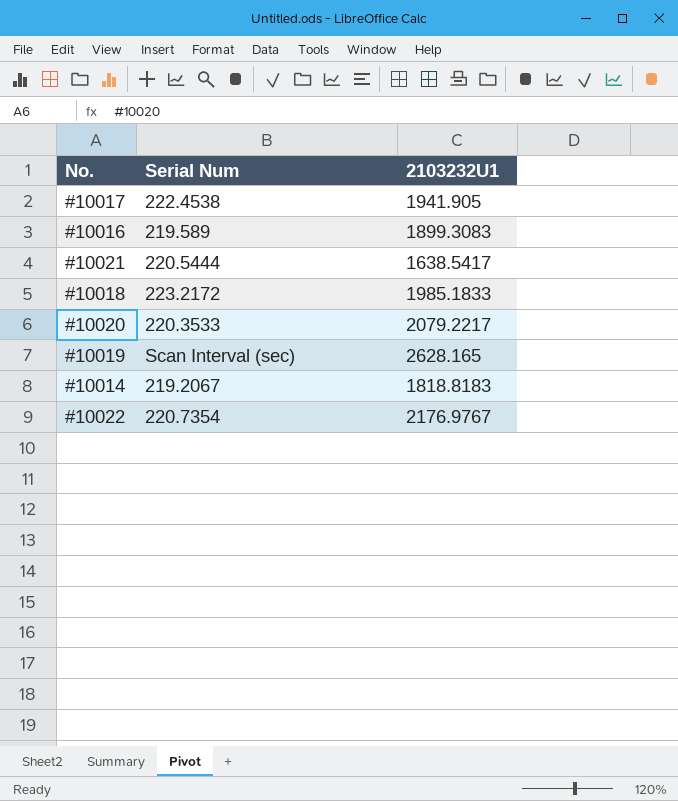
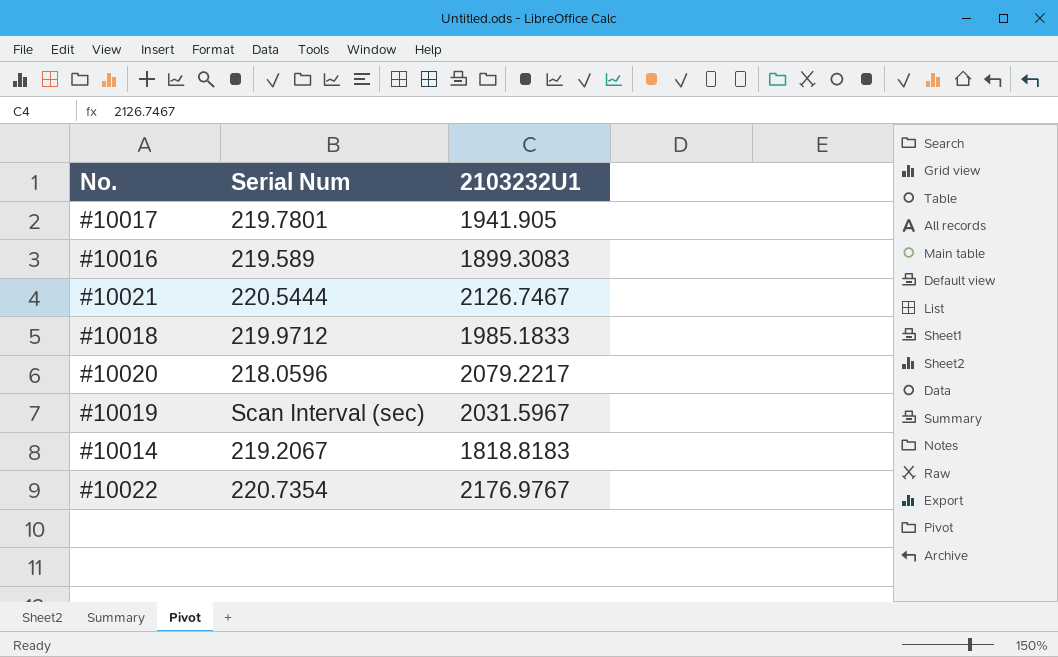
#10017 | Serial Num: 222.4538 -> 219.7801
#10021 | 2103232U1: 1638.5417 -> 2126.7467
#10018 | Serial Num: 223.2172 -> 219.9712
#10020 | Serial Num: 220.3533 -> 218.0596
#10019 | 2103232U1: 2628.165 -> 2031.5967

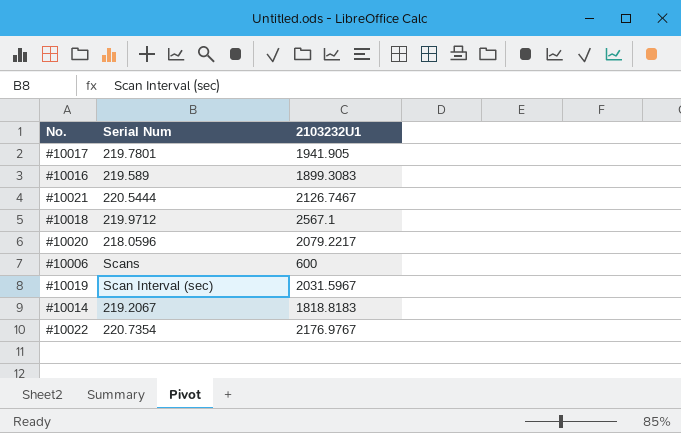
#10018 | 2103232U1: 1985.1833 -> 2567.1
row #10006: none -> Scans | 600

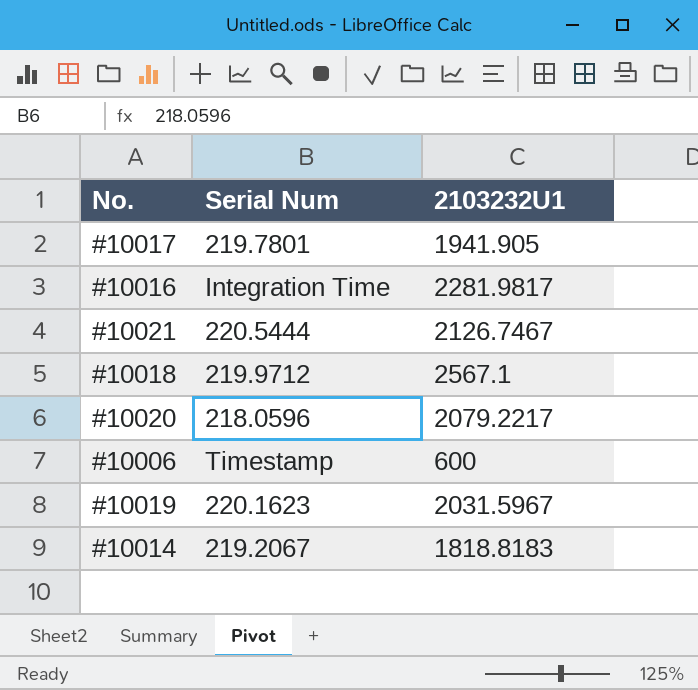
row #10022: 220.7354 | 2176.9767 -> none
#10016 | Serial Num: 219.589 -> Integration Time
#10016 | 2103232U1: 1899.3083 -> 2281.9817
#10006 | Serial Num: Scans -> Timestamp
#10019 | Serial Num: Scan Interval (sec) -> 220.1623

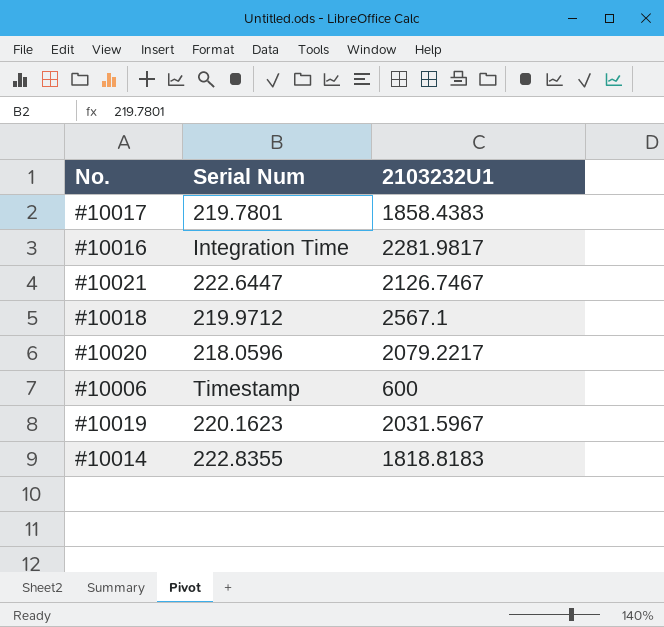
#10017 | 2103232U1: 1941.905 -> 1858.4383
#10021 | Serial Num: 220.5444 -> 222.6447
#10014 | Serial Num: 219.2067 -> 222.8355

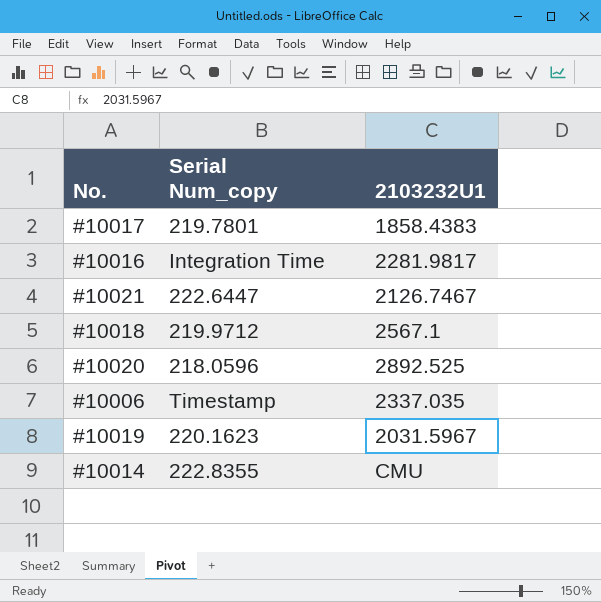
column name: Serial Num -> Serial Num_copy
#10020 | 2103232U1: 2079.2217 -> 2892.525
#10006 | 2103232U1: 600 -> 2337.035
#10014 | 2103232U1: 1818.8183 -> CMU

